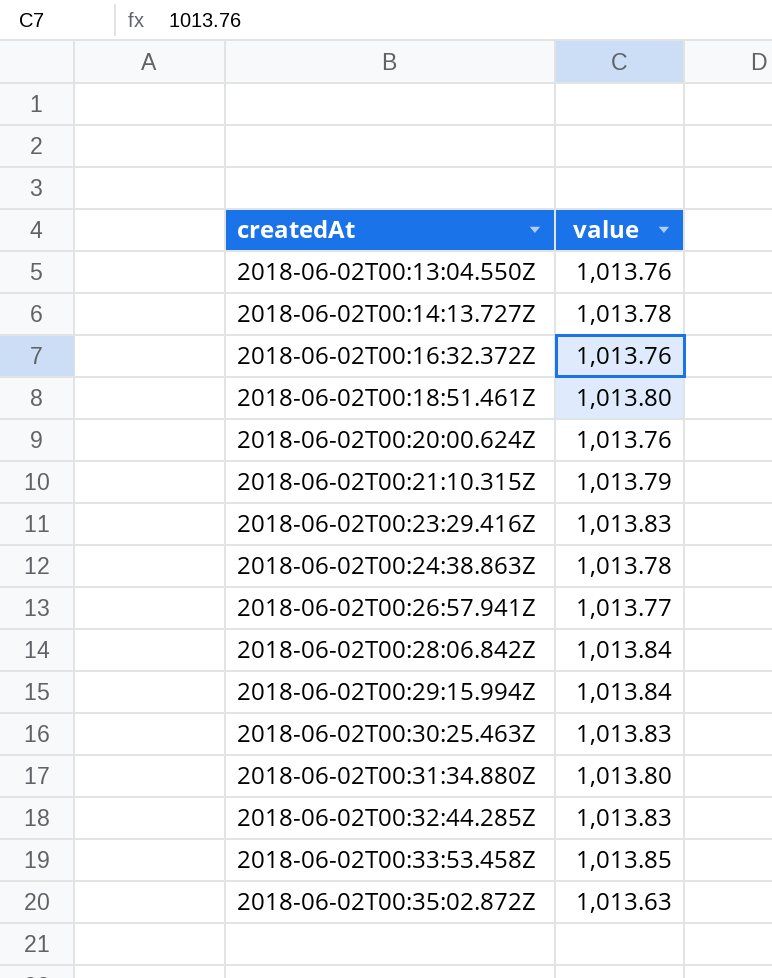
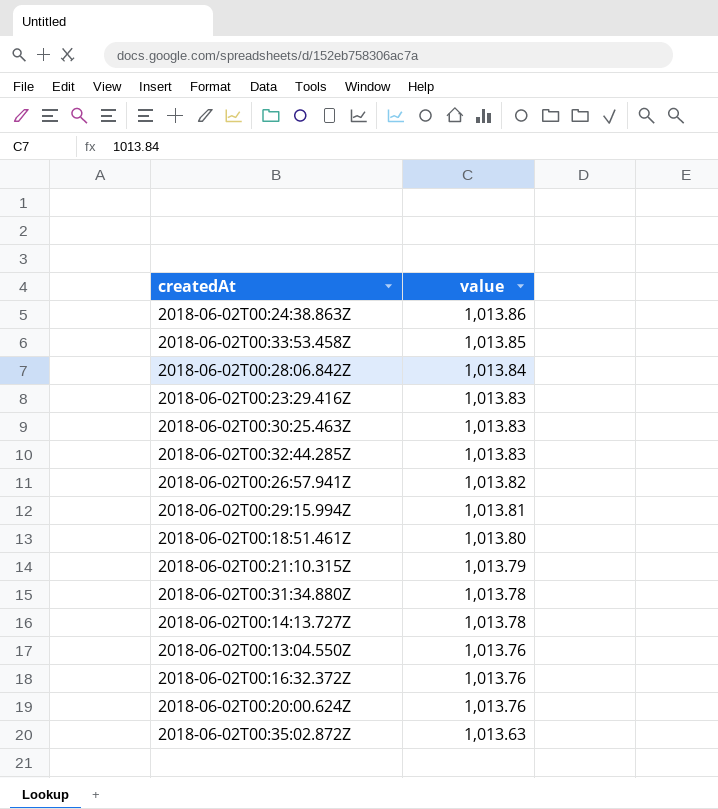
row order: createdAt ascending -> value descending
2018-06-02T00:24:38.863Z | value: 1,013.78 -> 1,013.86
2018-06-02T00:26:57.941Z | value: 1,013.77 -> 1,013.82
2018-06-02T00:29:15.994Z | value: 1,013.84 -> 1,013.81
2018-06-02T00:31:34.880Z | value: 1,013.80 -> 1,013.78

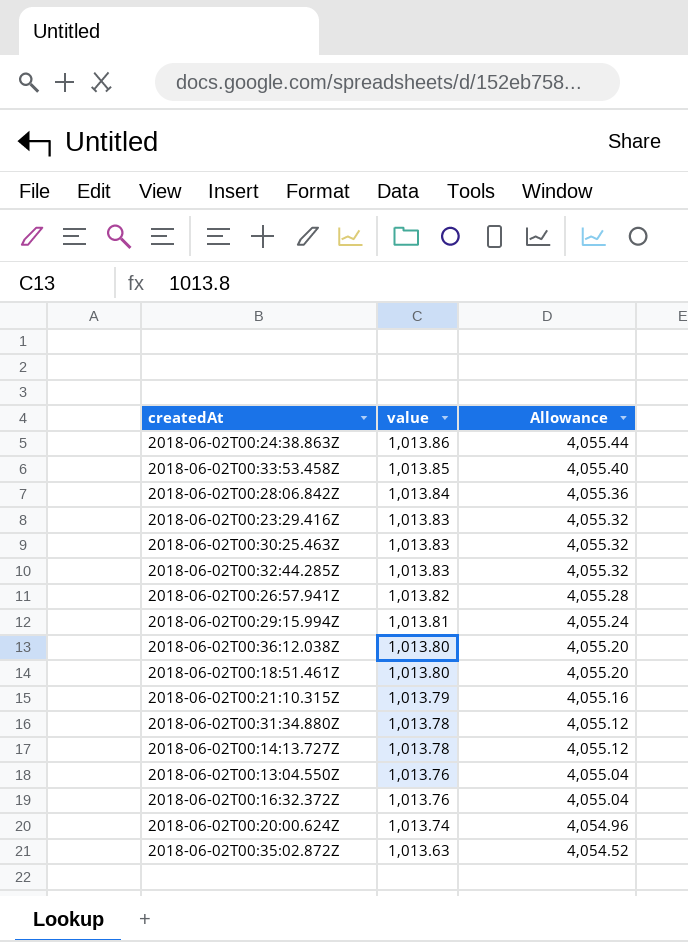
column Allowance | formula: none -> [value] * 4
row 2018-06-02T00:36:12.038Z: none -> 1,013.80 | 4,055.20
2018-06-02T00:20:00.624Z | value: 1,013.76 -> 1,013.74

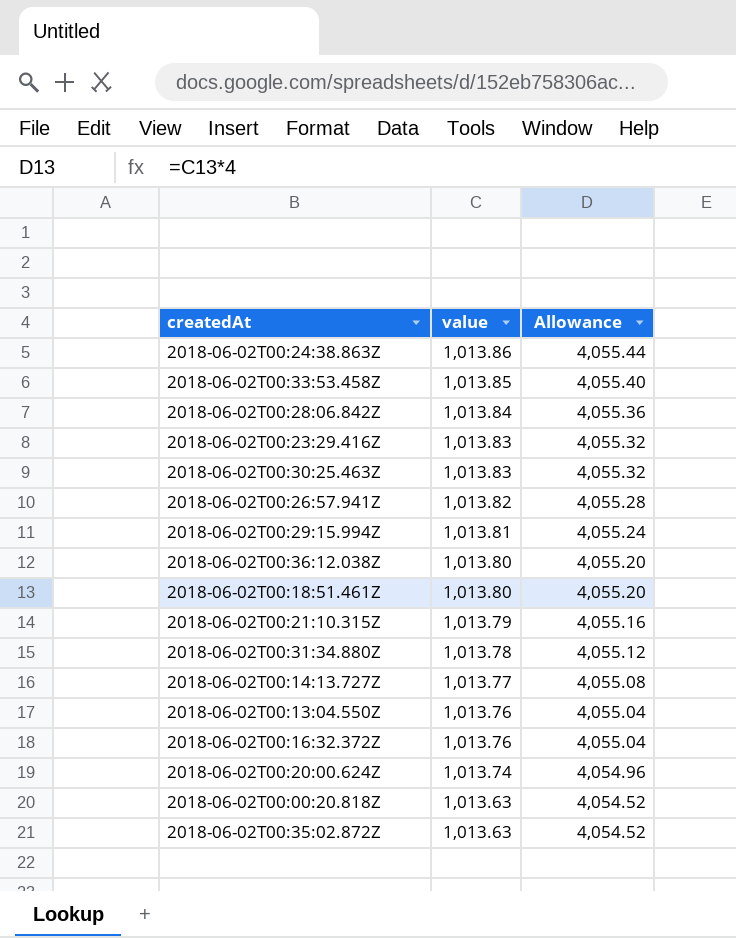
row 2018-06-02T00:32:44.285Z: 1,013.83 | 4,055.32 -> none
2018-06-02T00:14:13.727Z | value: 1,013.78 -> 1,013.77
2018-06-02T00:14:13.727Z | Allowance: 4,055.12 -> 4,055.08
row 2018-06-02T00:00:20.818Z: none -> 1,013.63 | 4,054.52

